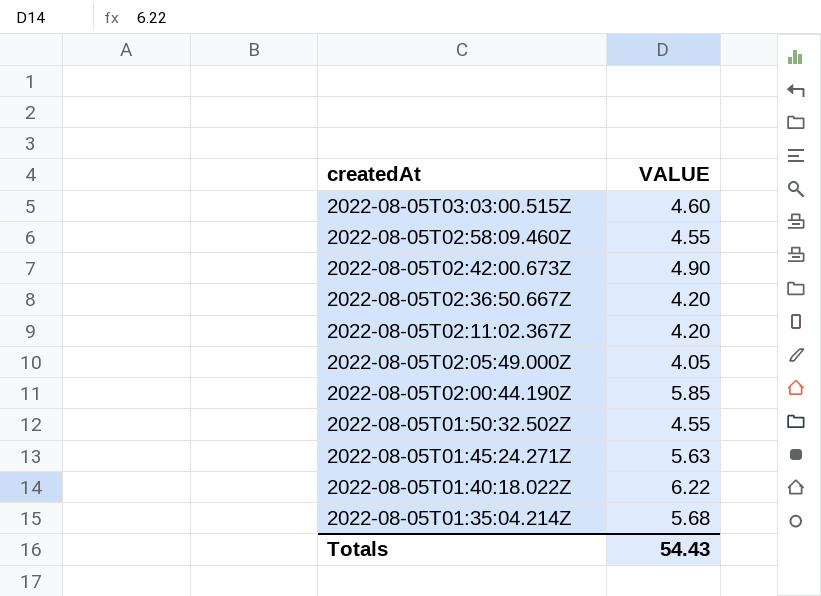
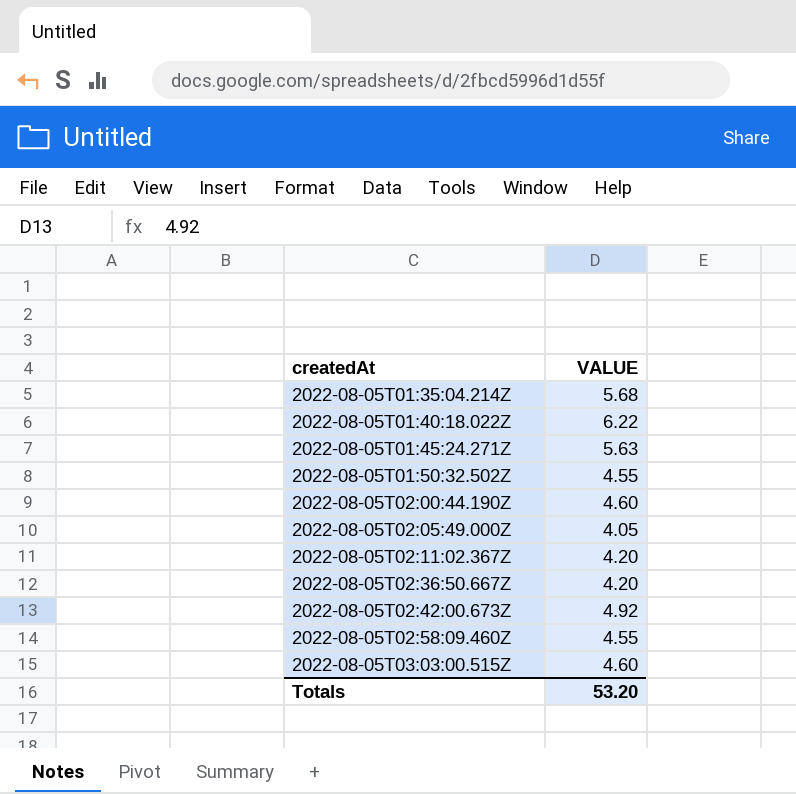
row order: createdAt descending -> createdAt ascending
2022-08-05T02:00:44.190Z | VALUE: 5.85 -> 4.60
2022-08-05T02:42:00.673Z | VALUE: 4.90 -> 4.92
Totals | VALUE: 54.43 -> 53.20

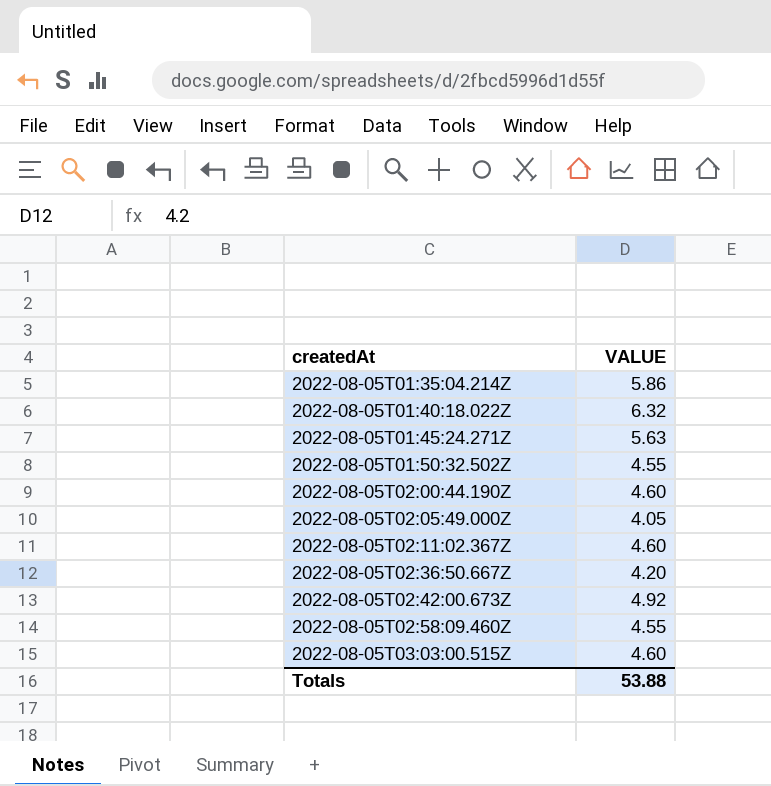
2022-08-05T01:35:04.214Z | VALUE: 5.68 -> 5.86
2022-08-05T01:40:18.022Z | VALUE: 6.22 -> 6.32
2022-08-05T02:11:02.367Z | VALUE: 4.20 -> 4.60
Totals | VALUE: 53.20 -> 53.88

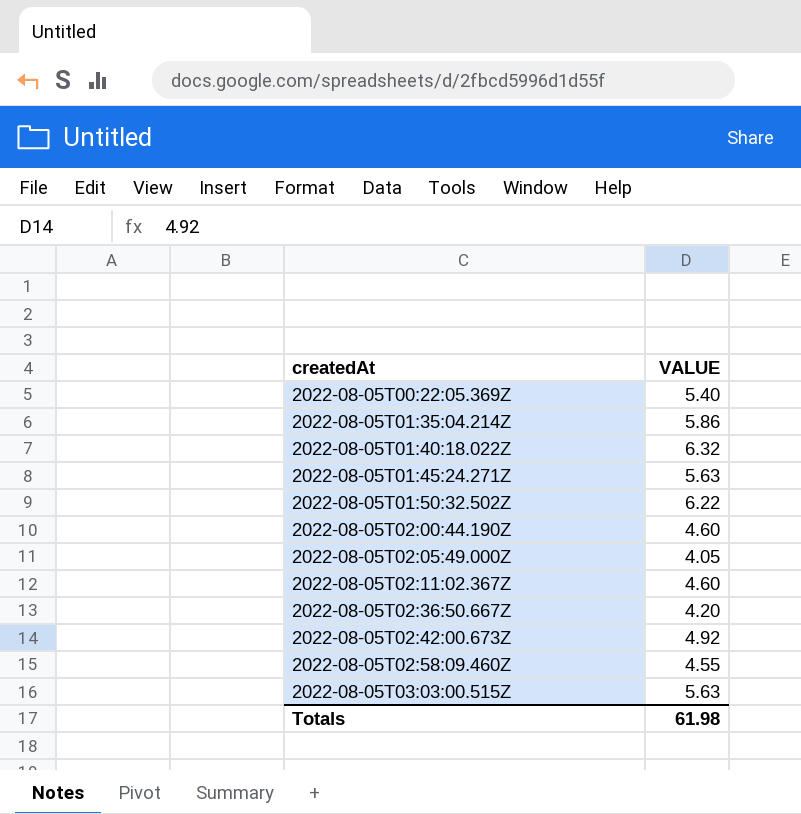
row 2022-08-05T00:22:05.369Z: none -> 5.40
2022-08-05T01:50:32.502Z | VALUE: 4.55 -> 6.22
2022-08-05T03:03:00.515Z | VALUE: 4.60 -> 5.63
Totals | VALUE: 53.88 -> 61.98

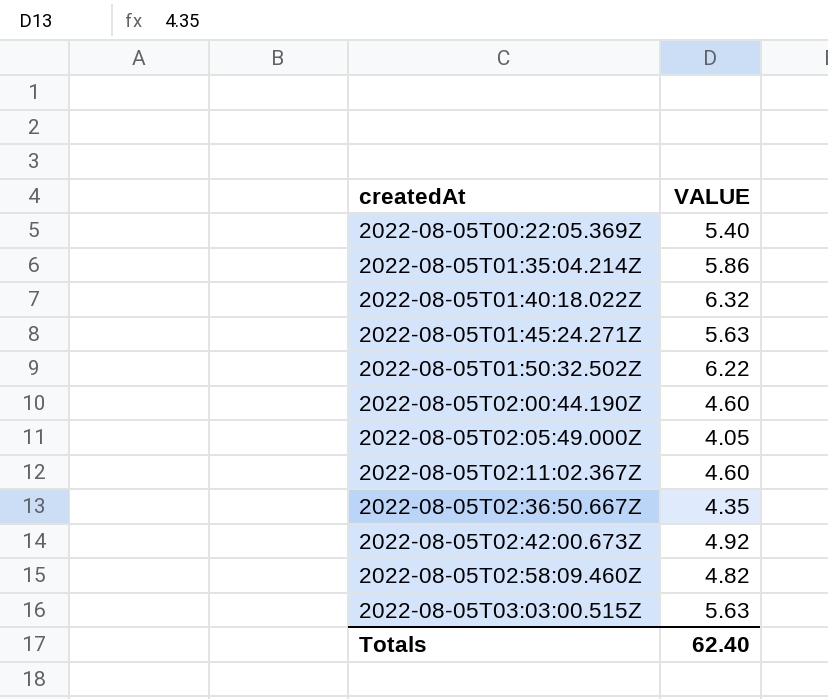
2022-08-05T02:36:50.667Z | VALUE: 4.20 -> 4.35
2022-08-05T02:58:09.460Z | VALUE: 4.55 -> 4.82
Totals | VALUE: 61.98 -> 62.40

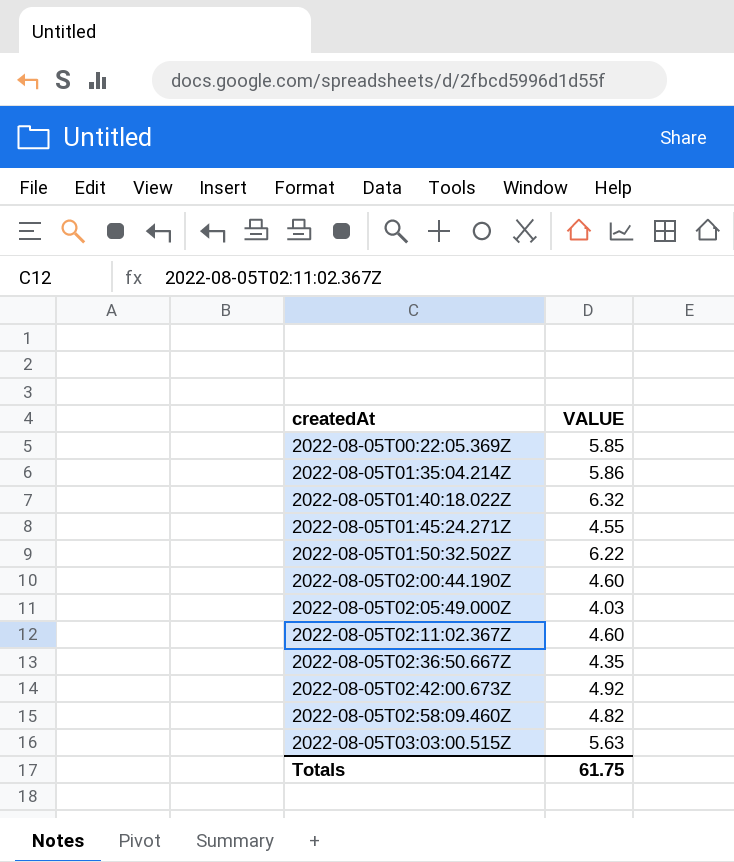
2022-08-05T00:22:05.369Z | VALUE: 5.40 -> 5.85
2022-08-05T01:45:24.271Z | VALUE: 5.63 -> 4.55
2022-08-05T02:05:49.000Z | VALUE: 4.05 -> 4.03
Totals | VALUE: 62.40 -> 61.75

